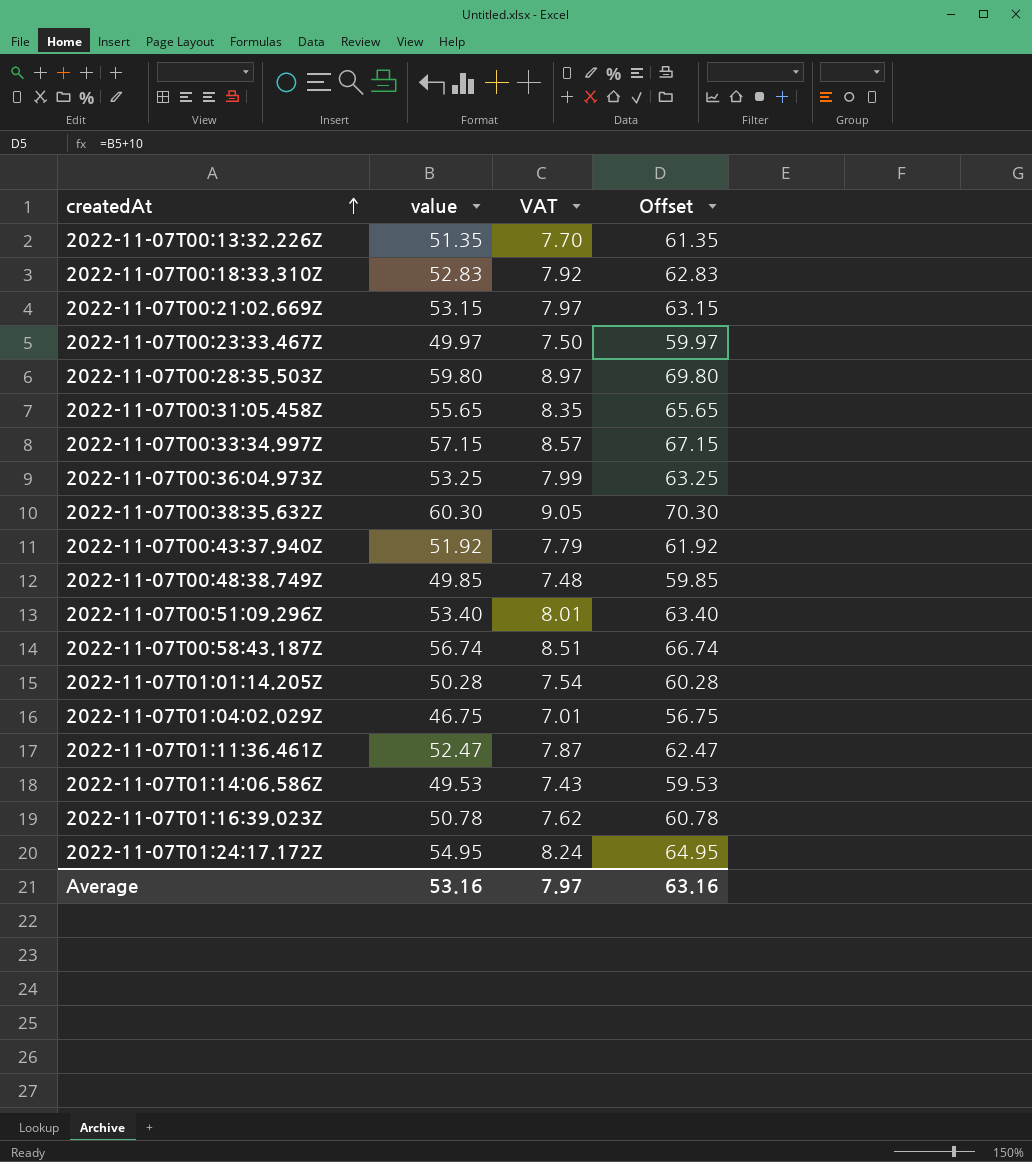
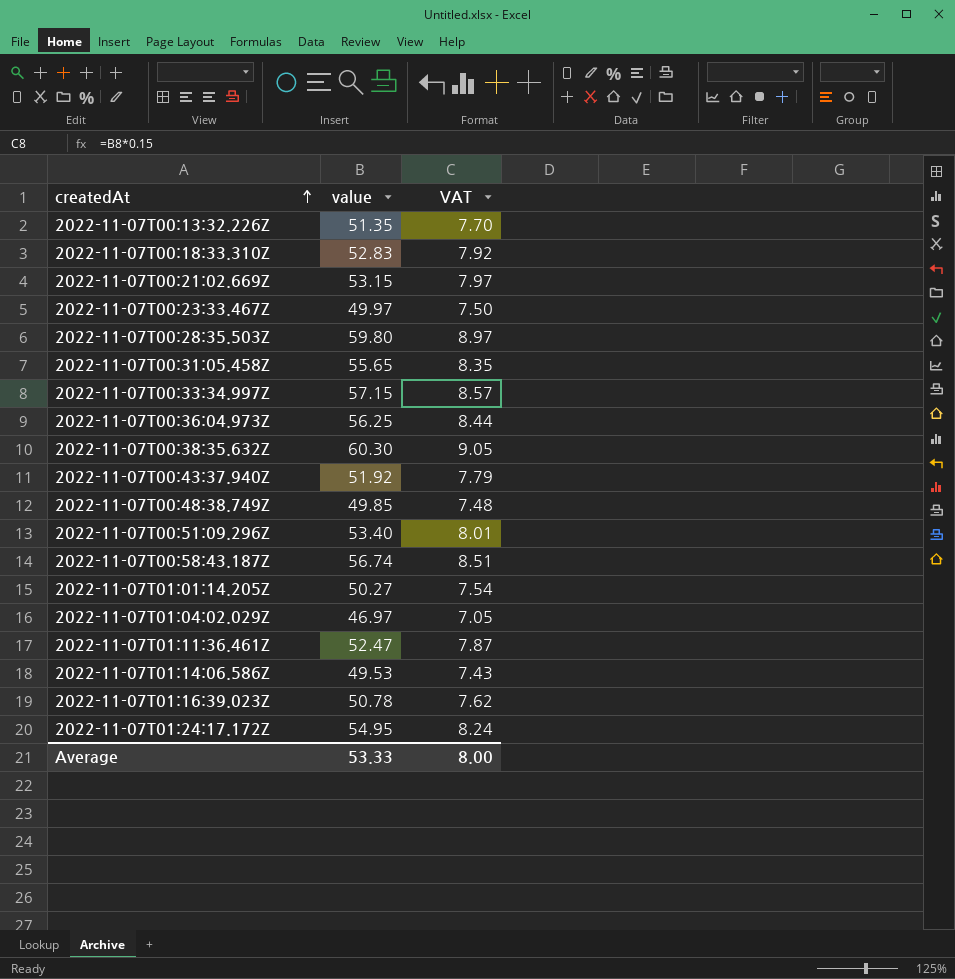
column Offset | formula: [value] + 10 -> none
2022-11-07T00:36:04.973Z | value: 53.25 -> 56.25
2022-11-07T00:36:04.973Z | VAT: 7.99 -> 8.44
2022-11-07T01:01:14.205Z | value: 50.28 -> 50.27
2022-11-07T01:04:02.029Z | value: 46.75 -> 46.97
2022-11-07T01:04:02.029Z | VAT: 7.01 -> 7.05
Average | value: 53.16 -> 53.33
Average | VAT: 7.97 -> 8.00

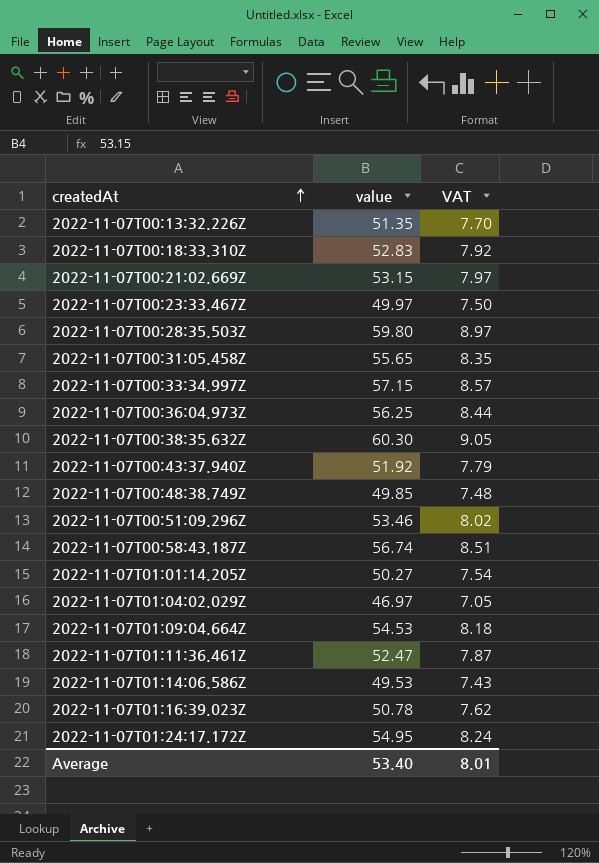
2022-11-07T00:51:09.296Z | value: 53.40 -> 53.46
2022-11-07T00:51:09.296Z | VAT: 8.01 -> 8.02
row 2022-11-07T01:09:04.664Z: none -> 54.53 | 8.18
Average | value: 53.33 -> 53.40
Average | VAT: 8.00 -> 8.01

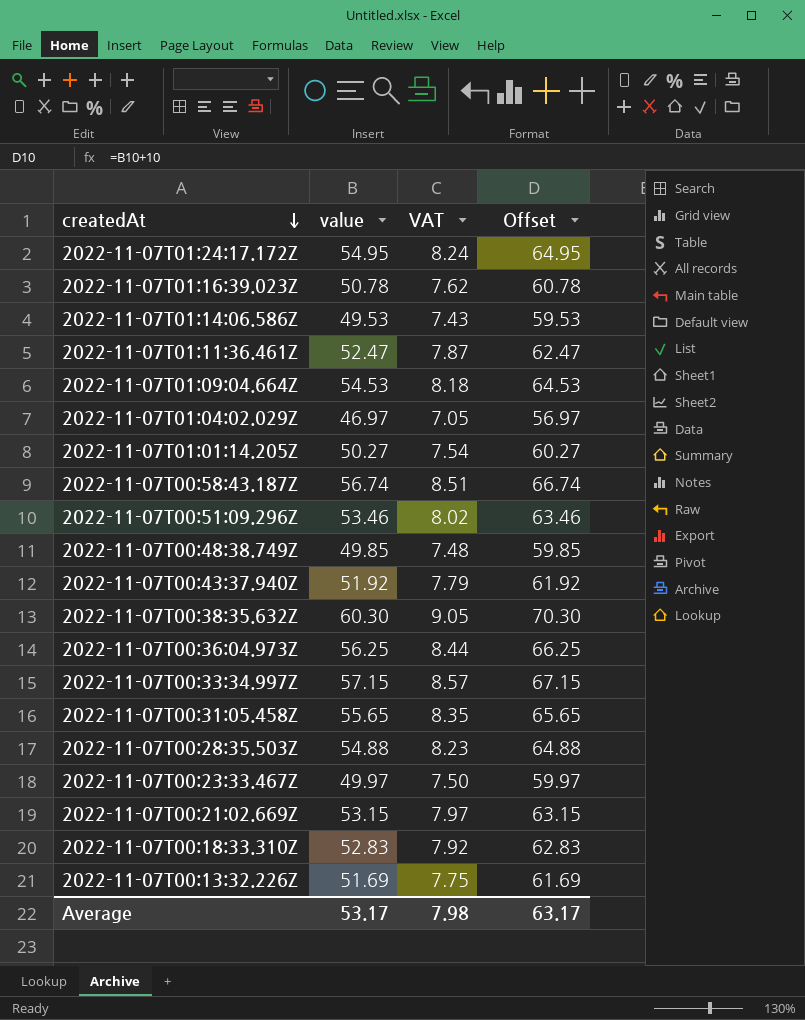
row order: createdAt ascending -> createdAt descending
column Offset | formula: none -> [value] + 10
2022-11-07T00:28:35.503Z | value: 59.80 -> 54.88
2022-11-07T00:28:35.503Z | VAT: 8.97 -> 8.23
2022-11-07T00:13:32.226Z | value: 51.35 -> 51.69
2022-11-07T00:13:32.226Z | VAT: 7.70 -> 7.75
Average | value: 53.40 -> 53.17
Average | VAT: 8.01 -> 7.98

